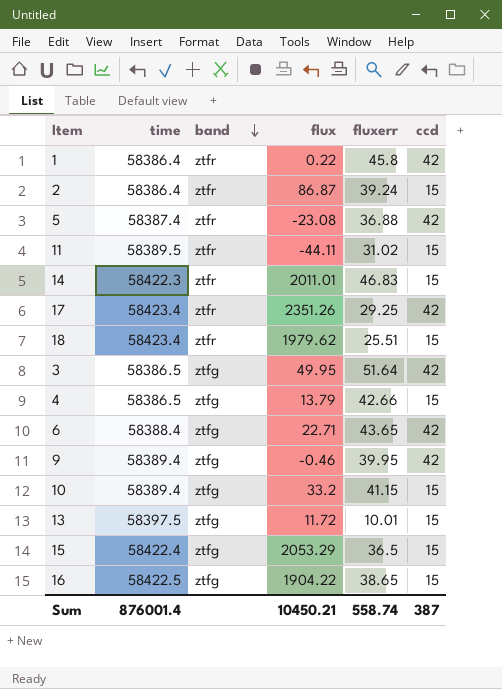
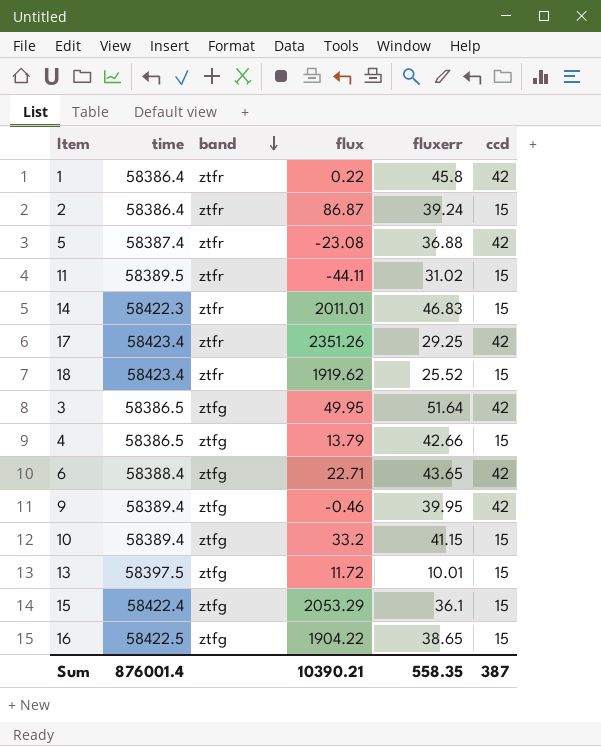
18 | flux: 1979.62 -> 1919.62
18 | fluxerr: 25.51 -> 25.52
15 | fluxerr: 36.5 -> 36.1
Sum | flux: 10450.21 -> 10390.21
Sum | fluxerr: 558.74 -> 558.35

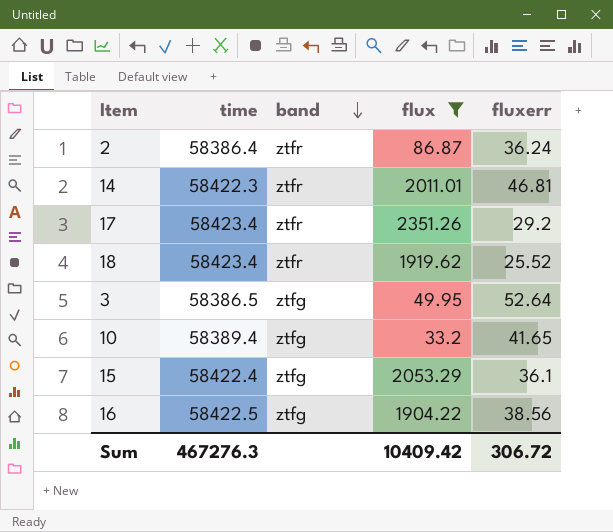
filter: none -> flux >= 33.2
column ccd | position: 6 -> none
2 | fluxerr: 39.24 -> 36.24
14 | fluxerr: 46.83 -> 46.81
17 | fluxerr: 29.25 -> 29.2
3 | fluxerr: 51.64 -> 52.64
10 | fluxerr: 41.15 -> 41.65
16 | fluxerr: 38.65 -> 38.56
Sum | time: 876001.4 -> 467276.3
Sum | flux: 10390.21 -> 10409.42
Sum | fluxerr: 558.35 -> 306.72

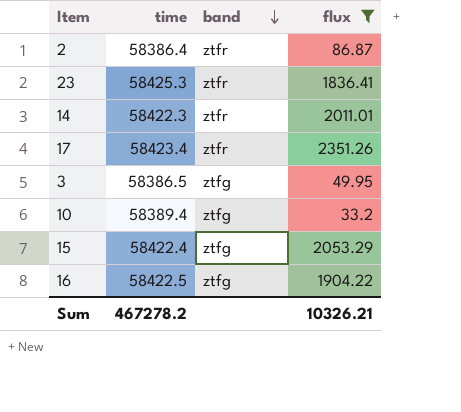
column fluxerr | position: 5 -> none
row 18: 58423.4 | ztfr | 1919.62 | 25.52 -> none
row 23: none -> 58425.3 | ztfr | 1836.41
Sum | time: 467276.3 -> 467278.2
Sum | flux: 10409.42 -> 10326.21

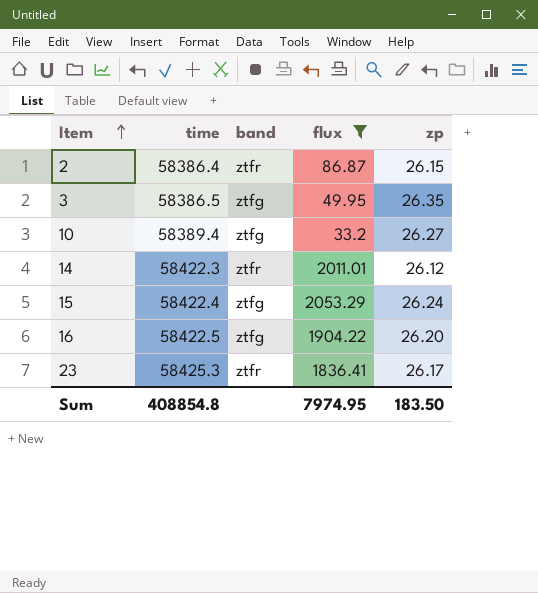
row order: band descending -> Item ascending
column zp | position: none -> 5
row 17: 58423.4 | ztfr | 2351.26 -> none
Sum | time: 467278.2 -> 408854.8
Sum | flux: 10326.21 -> 7974.95

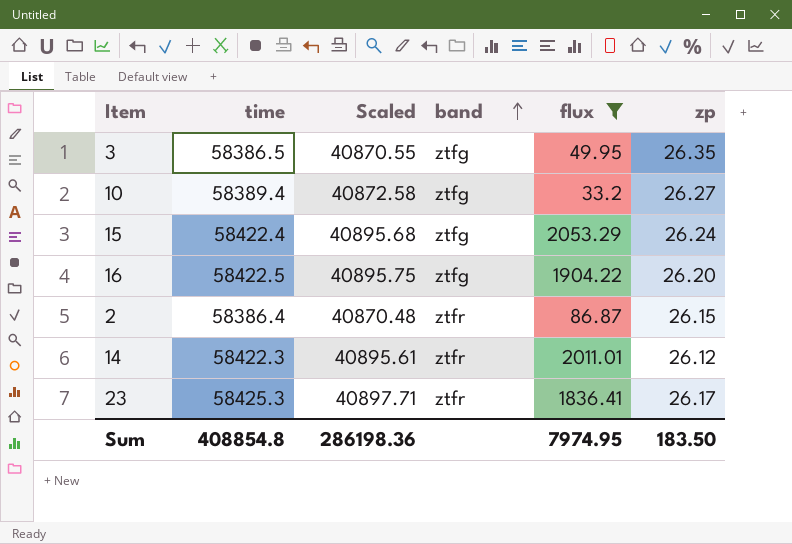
row order: Item ascending -> band ascending
column Scaled | formula: none -> [time] * 0.7

